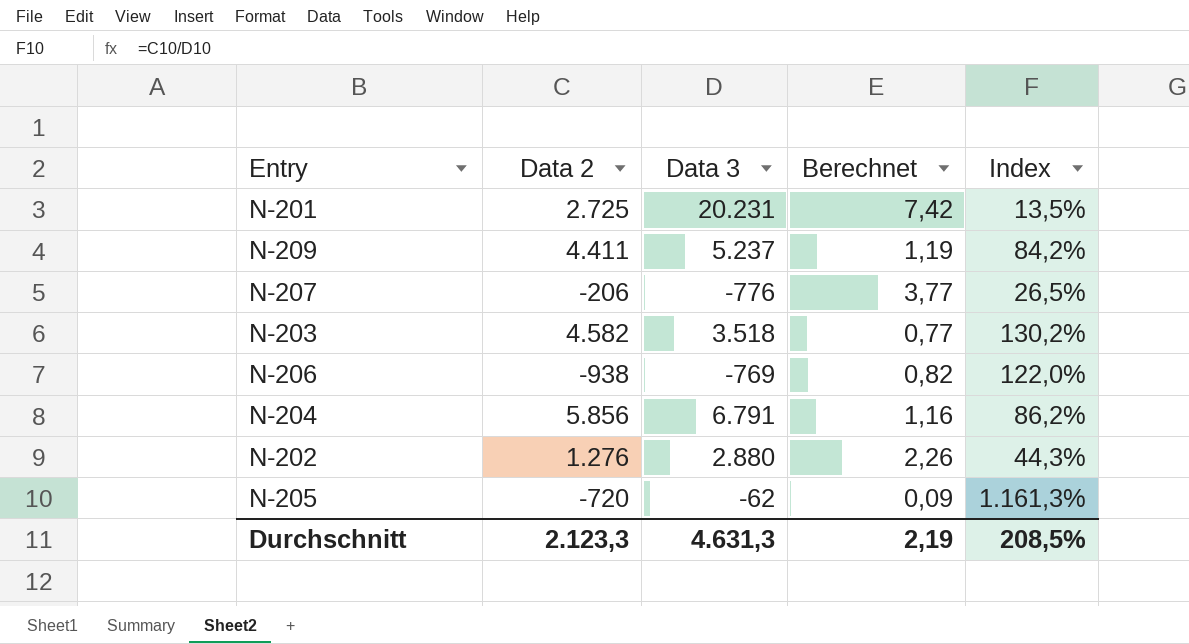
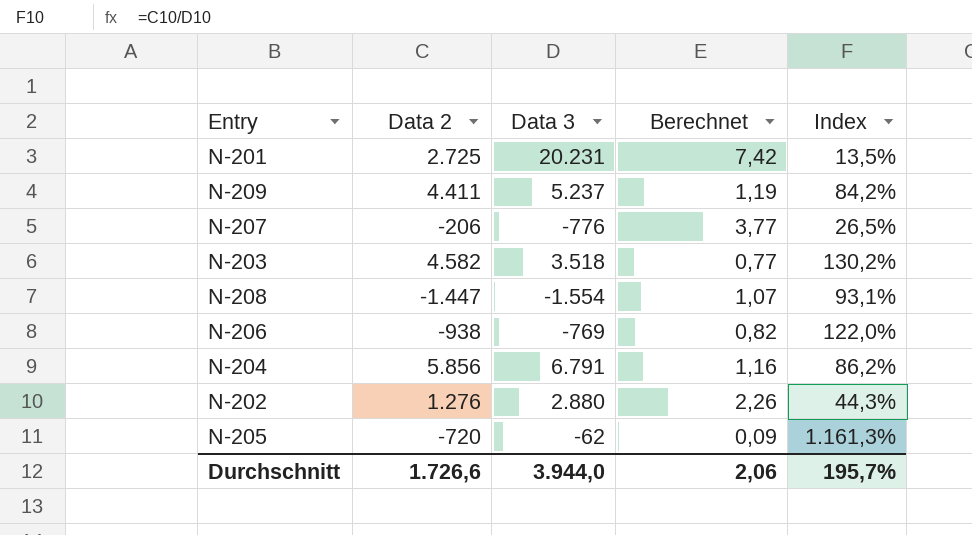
row N-208: none -> -1.447 | -1.554 | 1,07 | 93,1%
Durchschnitt | Data 2: 2.123,3 -> 1.726,6
Durchschnitt | Data 3: 4.631,3 -> 3.944,0
Durchschnitt | Berechnet: 2,19 -> 2,06
Durchschnitt | Index: 208,5% -> 195,7%

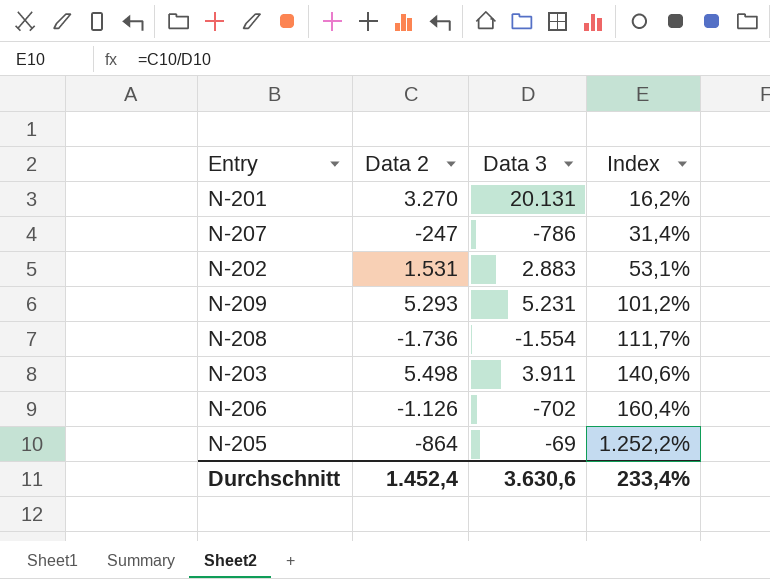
row order: none -> Index ascending
column Berechnet | formula: [Data 3] / [Data 2] -> none
row N-204: 5.856 | 6.791 | 1,16 | 86,2% -> none
N-201 | Data 2: 2.725 -> 3.270
N-201 | Data 3: 20.231 -> 20.131
N-201 | Index: 13,5% -> 16,2%
N-207 | Data 2: -206 -> -247
N-207 | Data 3: -776 -> -786
N-207 | Index: 26,5% -> 31,4%
N-202 | Data 2: 1.276 -> 1.531
N-202 | Data 3: 2.880 -> 2.883
N-202 | Index: 44,3% -> 53,1%
N-209 | Data 2: 4.411 -> 5.293
N-209 | Data 3: 5.237 -> 5.231
N-209 | Index: 84,2% -> 101,2%
N-208 | Data 2: -1.447 -> -1.736
N-208 | Index: 93,1% -> 111,7%
N-203 | Data 2: 4.582 -> 5.498
N-203 | Data 3: 3.518 -> 3.911
N-203 | Index: 130,2% -> 140,6%
N-206 | Data 2: -938 -> -1.126
N-206 | Data 3: -769 -> -702
N-206 | Index: 122,0% -> 160,4%
N-205 | Data 2: -720 -> -864
N-205 | Data 3: -62 -> -69
N-205 | Index: 1.161,3% -> 1.252,2%
Durchschnitt | Data 2: 1.726,6 -> 1.452,4
Durchschnitt | Data 3: 3.944,0 -> 3.630,6
Durchschnitt | Index: 195,7% -> 233,4%

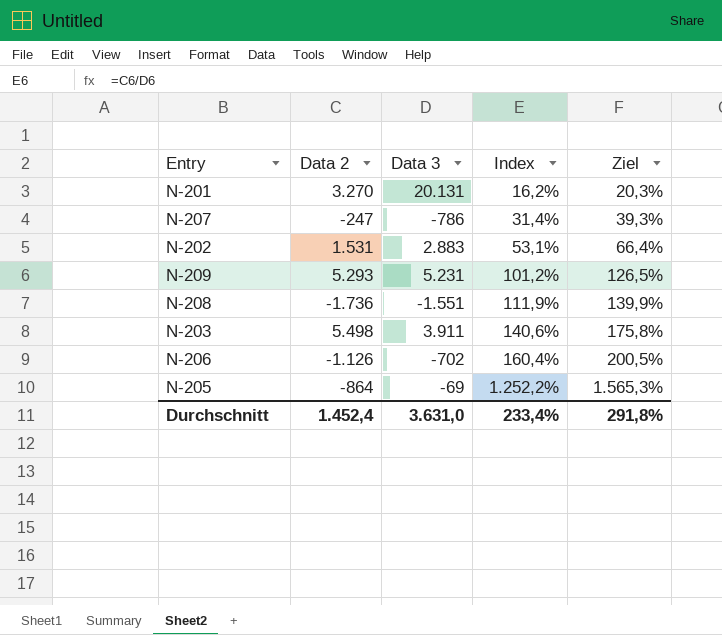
column Ziel | formula: none -> [Index] * 1,25
N-208 | Data 3: -1.554 -> -1.551
N-208 | Index: 111,7% -> 111,9%
Durchschnitt | Data 3: 3.630,6 -> 3.631,0

